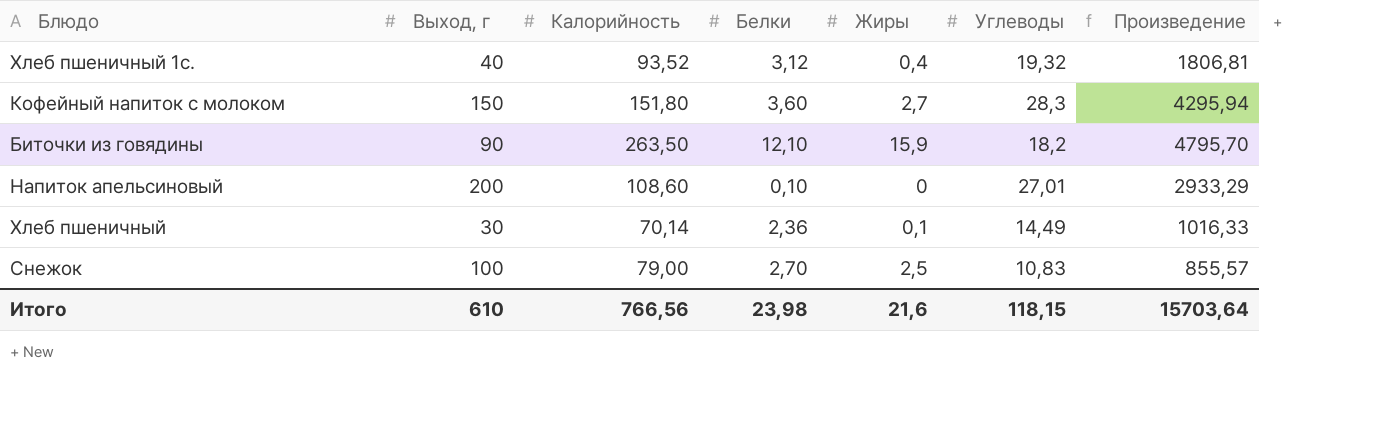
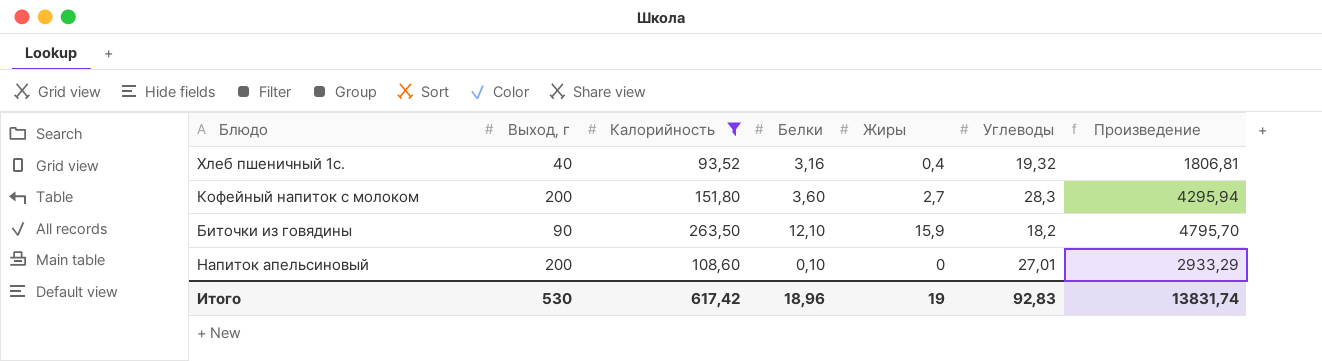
filter: none -> Калорийность >= 93,52
Хлеб пшеничный 1с. | Белки: 3,12 -> 3,16
Кофейный напиток с молоком | Выход, г: 150 -> 200
Итого | Выход, г: 610 -> 530
Итого | Калорийность: 766,56 -> 617,42
Итого | Белки: 23,98 -> 18,96
Итого | Жиры: 21,6 -> 19
Итого | Углеводы: 118,15 -> 92,83
Итого | Произведение: 15703,64 -> 13831,74

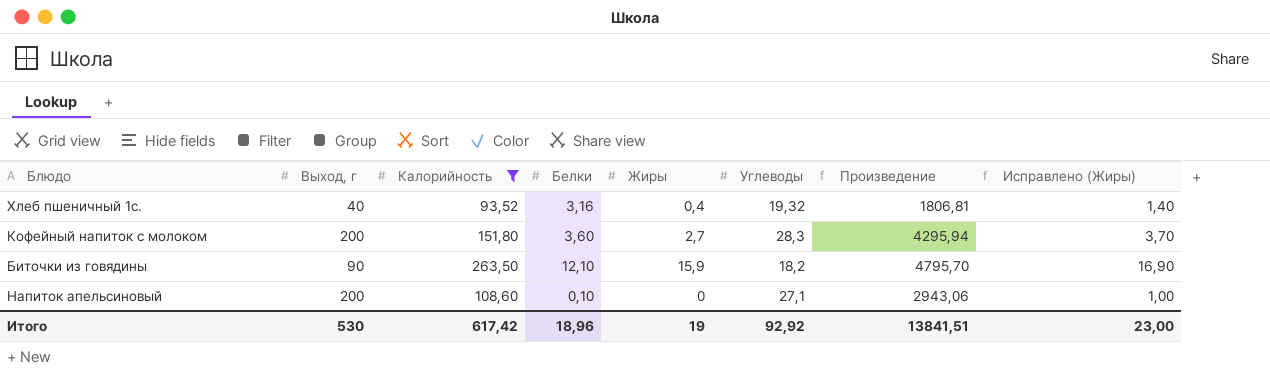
column Исправлено (Жиры) | formula: none -> [Жиры] + 1
Напиток апельсиновый | Углеводы: 27,01 -> 27,1
Напиток апельсиновый | Произведение: 2933,29 -> 2943,06
Итого | Углеводы: 92,83 -> 92,92
Итого | Произведение: 13831,74 -> 13841,51

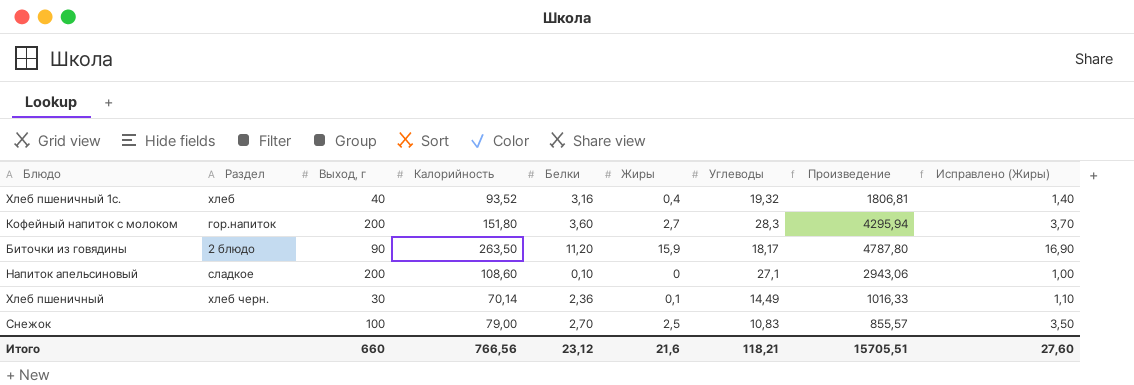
filter: Калорийность >= 93,52 -> none
column Раздел | position: none -> 2
Биточки из говядины | Белки: 12,10 -> 11,20
Биточки из говядины | Углеводы: 18,2 -> 18,17
Биточки из говядины | Произведение: 4795,70 -> 4787,80
Итого | Выход, г: 530 -> 660
Итого | Калорийность: 617,42 -> 766,56
Итого | Белки: 18,96 -> 23,12
Итого | Жиры: 19 -> 21,6
Итого | Углеводы: 92,92 -> 118,21
Итого | Произведение: 13841,51 -> 15705,51
Итого | Исправлено (Жиры): 23,00 -> 27,60

